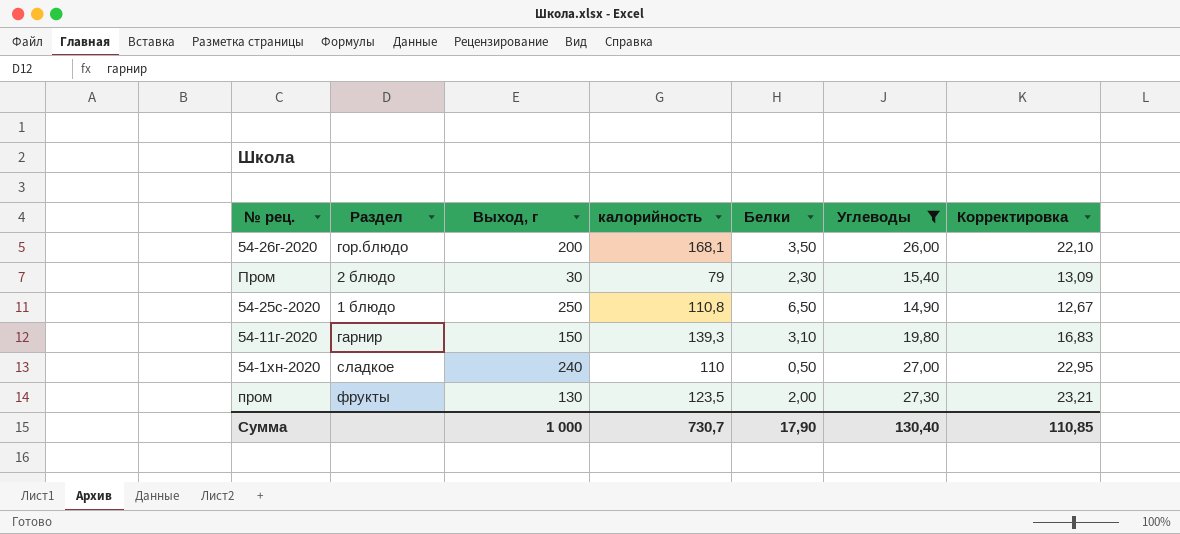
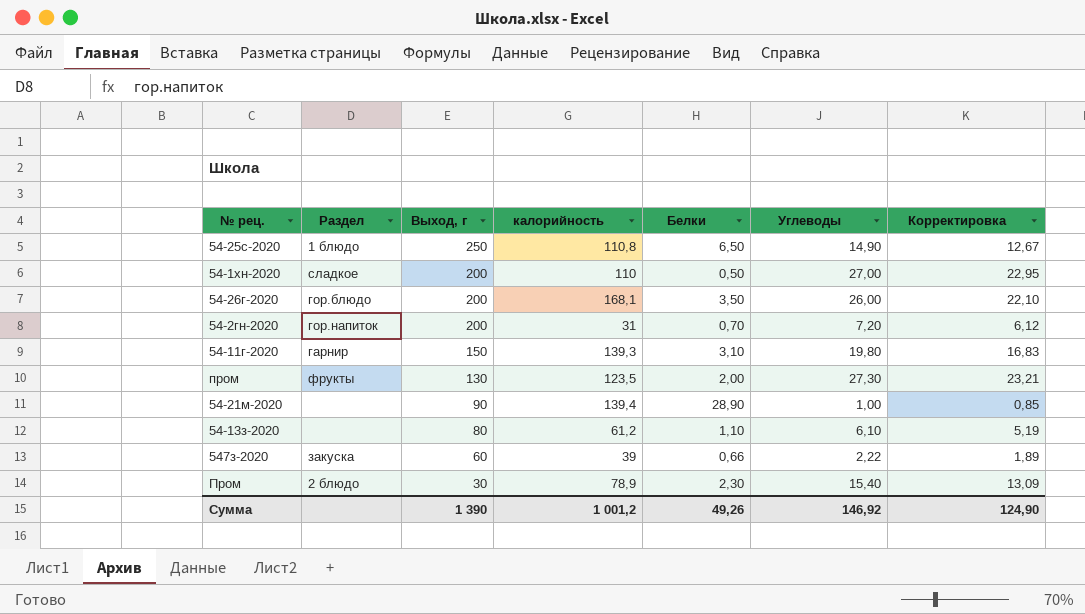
filter: Углеводы >= 14,90 -> none
row order: none -> Выход, г descending
54-1хн-2020 | Выход, г: 240 -> 200
Пром | калорийность: 79 -> 78,9
Сумма | Выход, г: 1 000 -> 1 390
Сумма | калорийность: 730,7 -> 1 001,2
Сумма | Белки: 17,90 -> 49,26
Сумма | Углеводы: 130,40 -> 146,92
Сумма | Корректировка: 110,85 -> 124,90

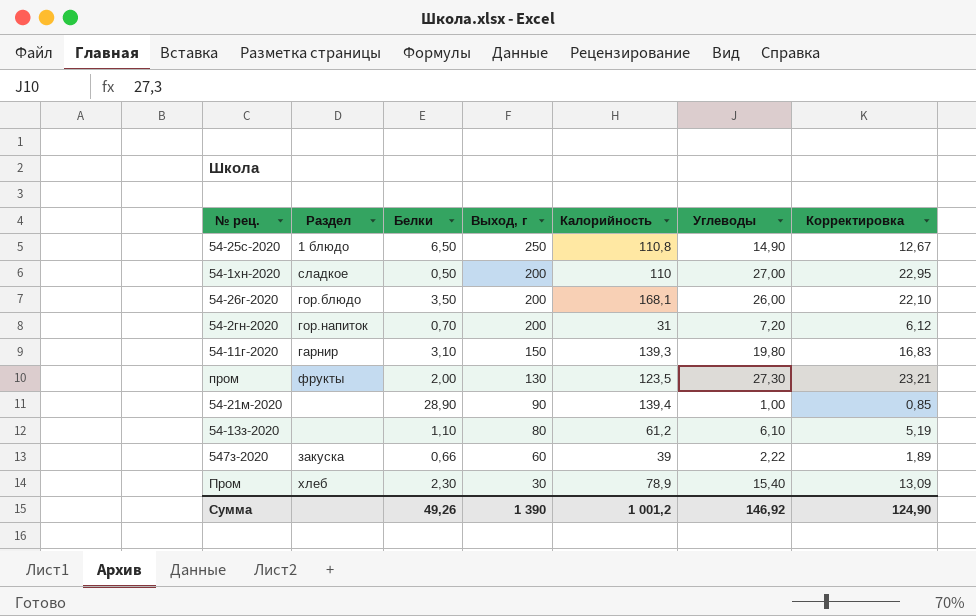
column Белки | position: 5 -> 3
column name: калорийность -> Калорийность
Пром | Раздел: 2 блюдо -> хлеб

